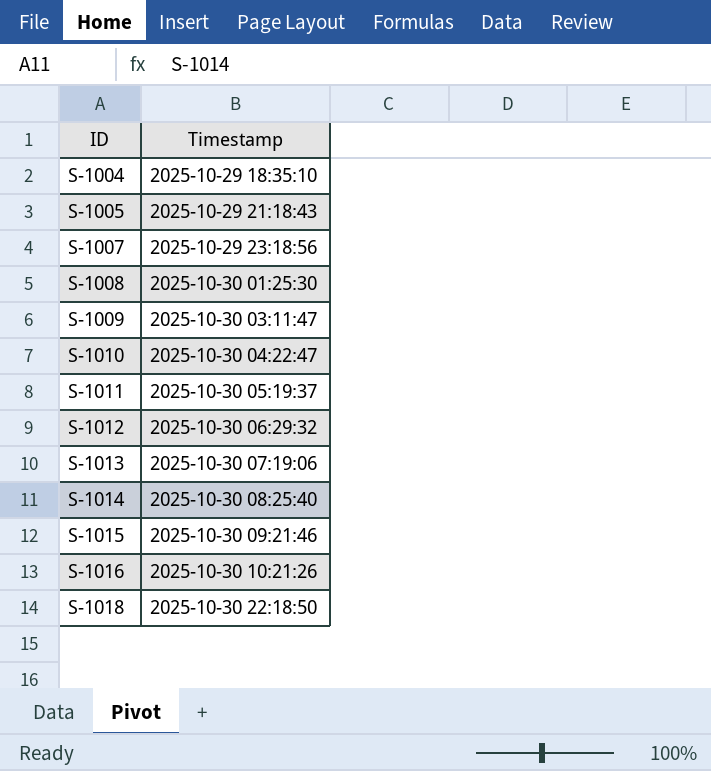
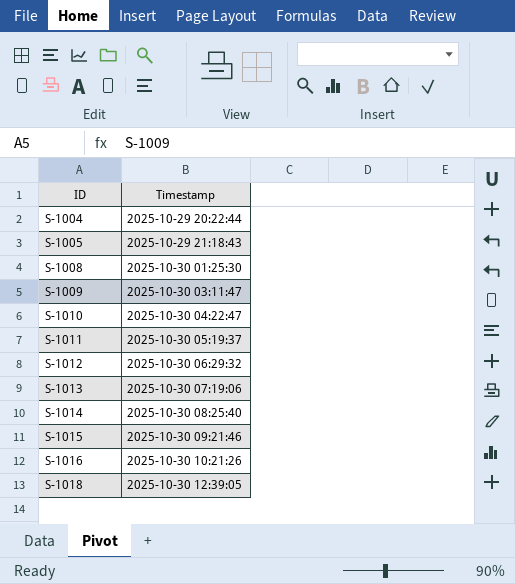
row S-1007: 2025-10-29 23:18:56 -> none
S-1004 | Timestamp: 2025-10-29 18:35:10 -> 2025-10-29 20:22:44
S-1018 | Timestamp: 2025-10-30 22:18:50 -> 2025-10-30 12:39:05

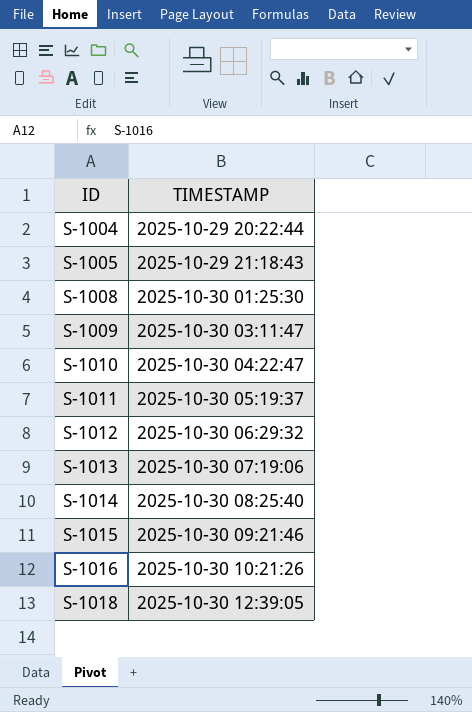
column name: Timestamp -> TIMESTAMP

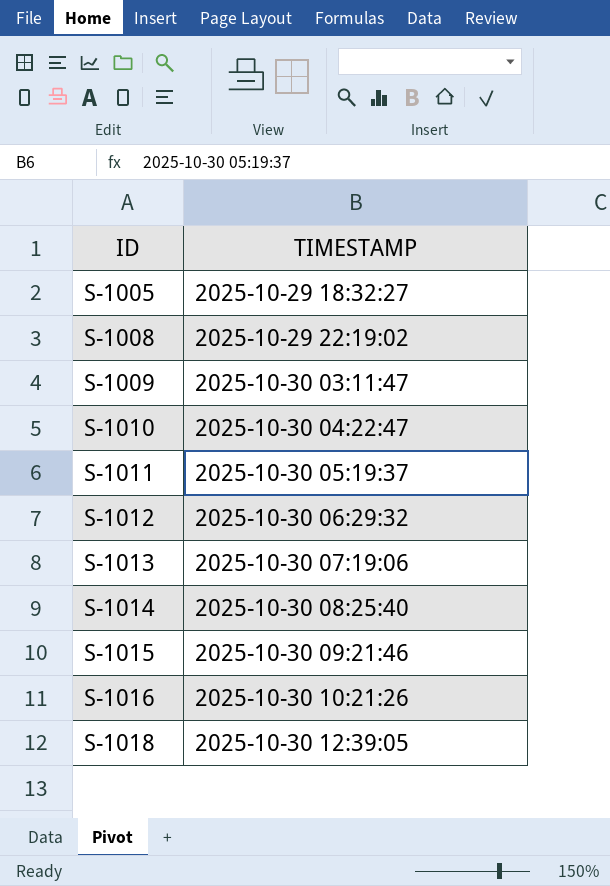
row S-1004: 2025-10-29 20:22:44 -> none
S-1005 | TIMESTAMP: 2025-10-29 21:18:43 -> 2025-10-29 18:32:27
S-1008 | TIMESTAMP: 2025-10-30 01:25:30 -> 2025-10-29 22:19:02

